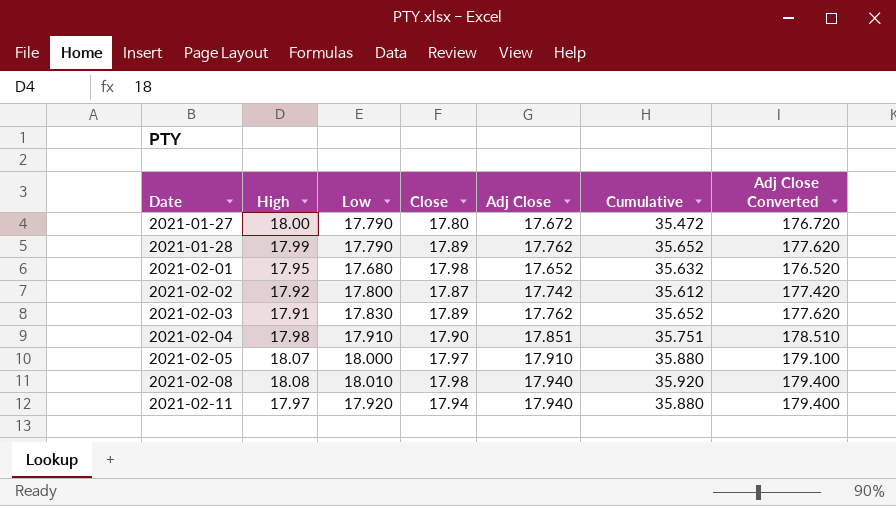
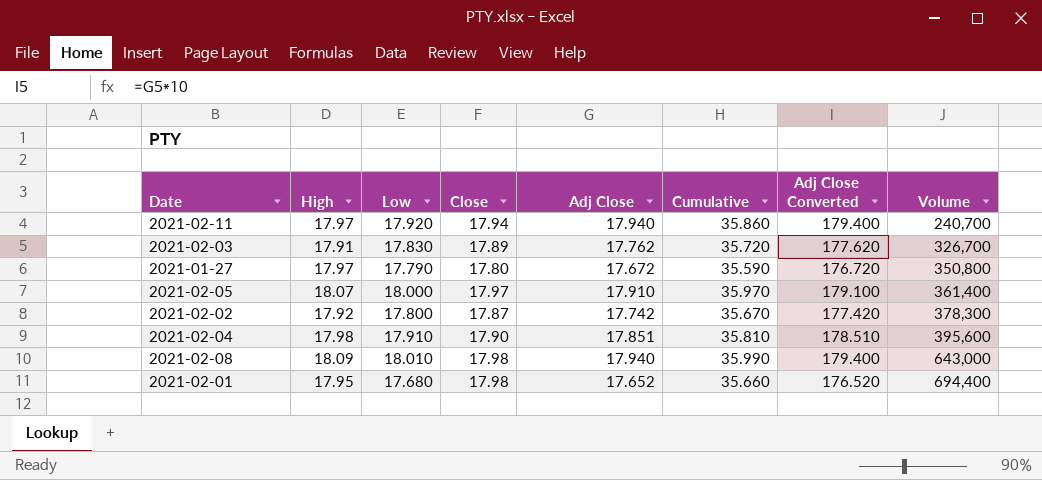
row order: Date ascending -> Volume ascending
column Cumulative | formula: [Close] + [Adj Close] -> [Low] + [Close]
column Volume | position: none -> 8
row 2021-01-28: 17.99 | 17.790 | 17.89 | 17.762 | 35.652 | 177.620 -> none
2021-01-27 | High: 18.00 -> 17.97
2021-02-08 | High: 18.08 -> 18.09

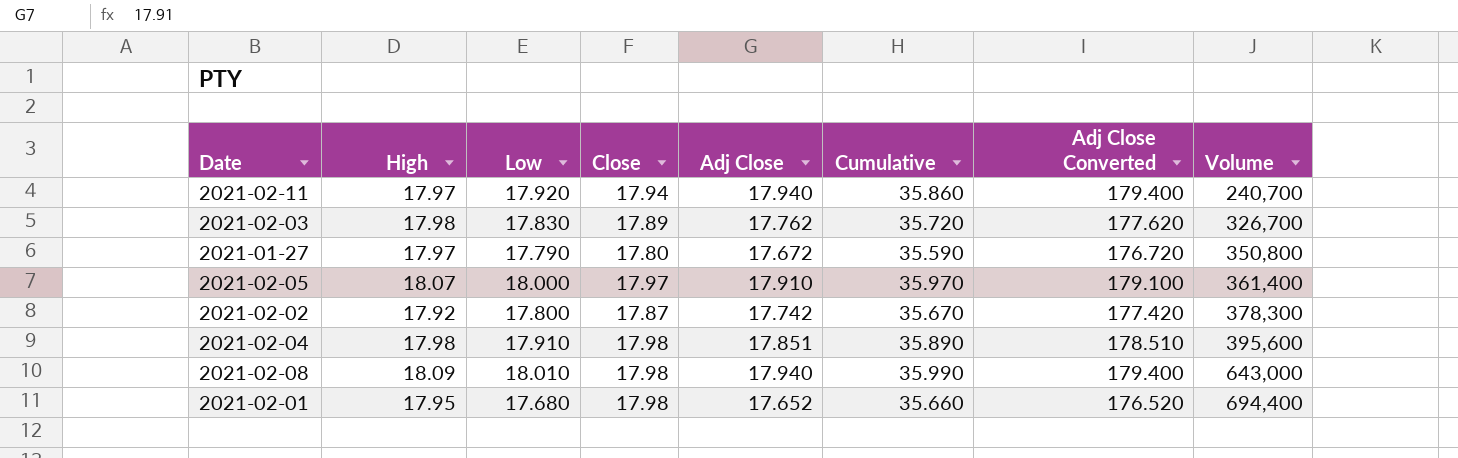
2021-02-03 | High: 17.91 -> 17.98
2021-02-04 | Close: 17.90 -> 17.98
2021-02-04 | Cumulative: 35.810 -> 35.890

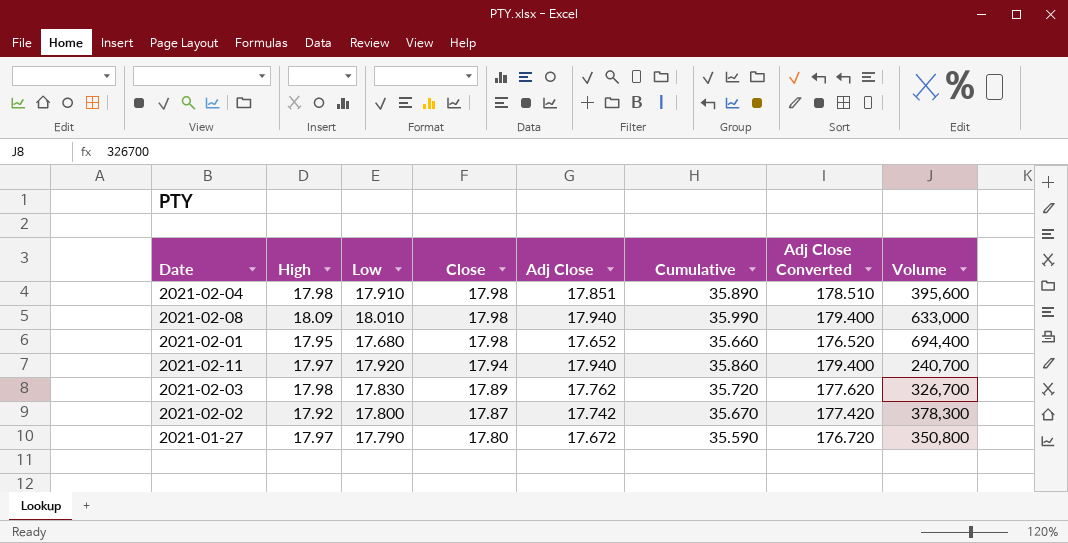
row order: Volume ascending -> Close descending
row 2021-02-05: 18.07 | 18.000 | 17.97 | 17.910 | 35.970 | 179.100 | 361,400 -> none
2021-02-08 | Volume: 643,000 -> 633,000

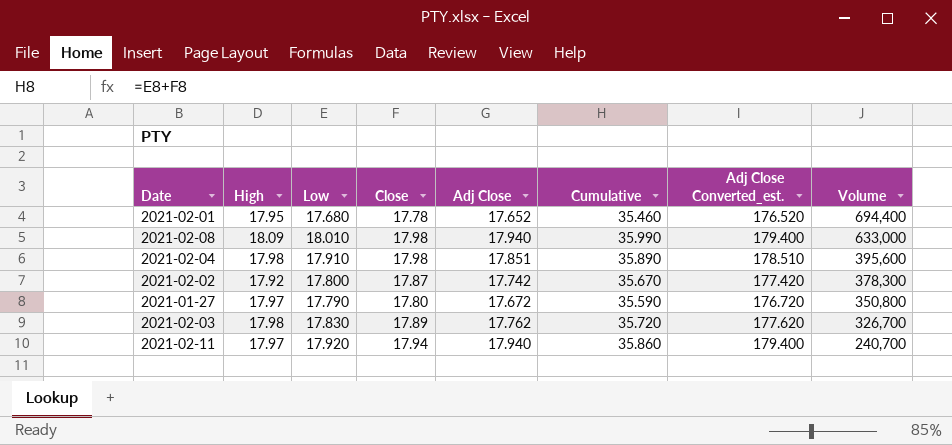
row order: Close descending -> Volume descending
column name: Adj Close Converted -> Adj Close Converted_est.
2021-02-01 | Close: 17.98 -> 17.78
2021-02-01 | Cumulative: 35.660 -> 35.460

